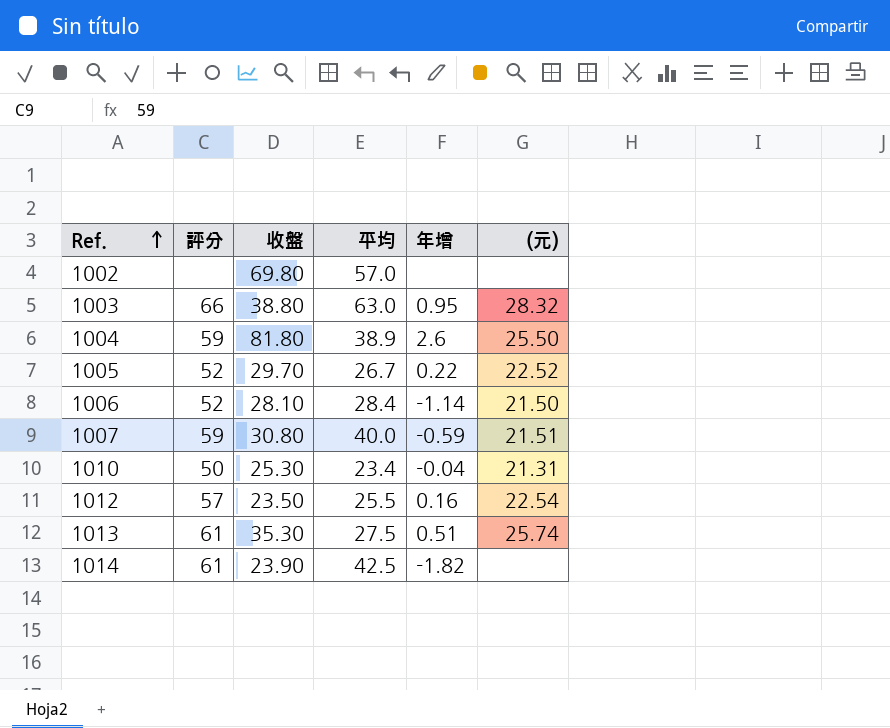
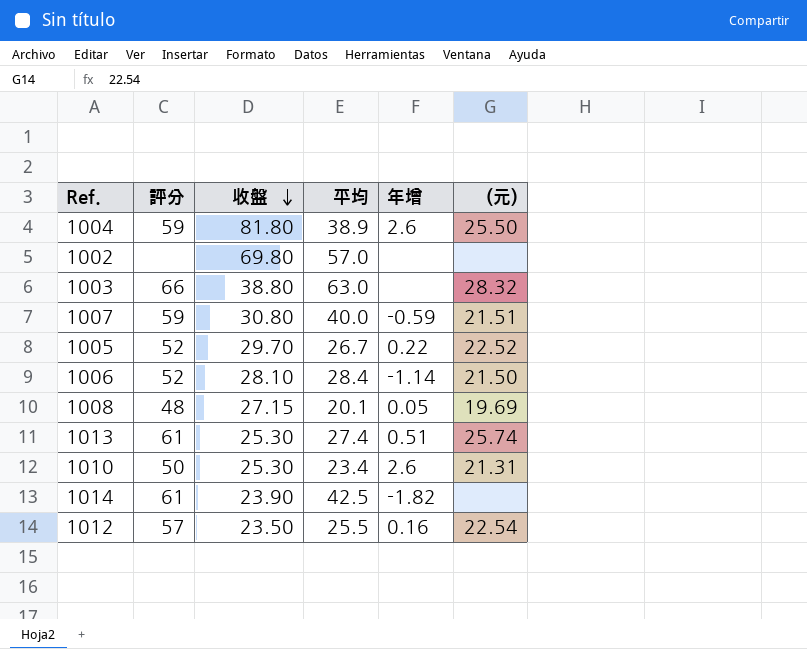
row order: Ref. ascending -> 收盤 descending
1003 | 年增: 0.95 -> none
row 1008: none -> 48 | 27.15 | 20.1 | 0.05 | 19.69
1013 | 收盤: 35.30 -> 25.30
1013 | 平均: 27.5 -> 27.4
1010 | 年增: -0.04 -> 2.6

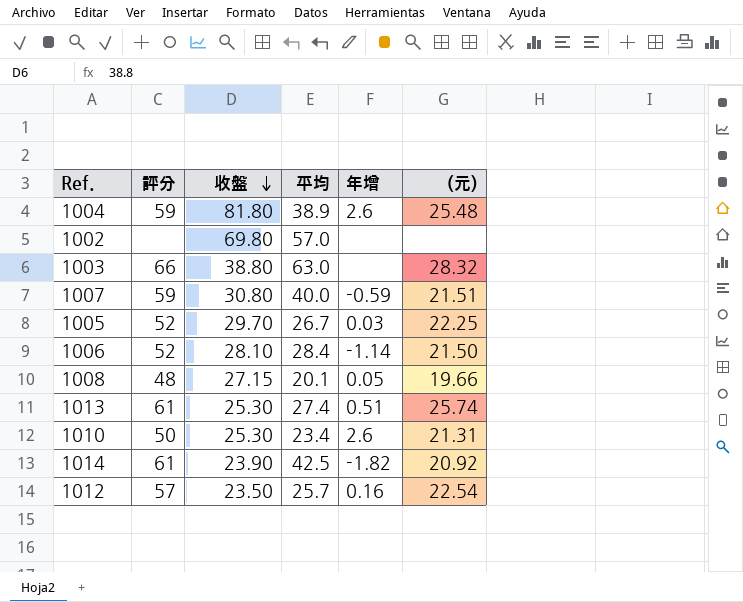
1004 | (元): 25.50 -> 25.48
1005 | 年增: 0.22 -> 0.03
1005 | (元): 22.52 -> 22.25
1008 | (元): 19.69 -> 19.66
1014 | (元): none -> 20.92
1012 | 平均: 25.5 -> 25.7

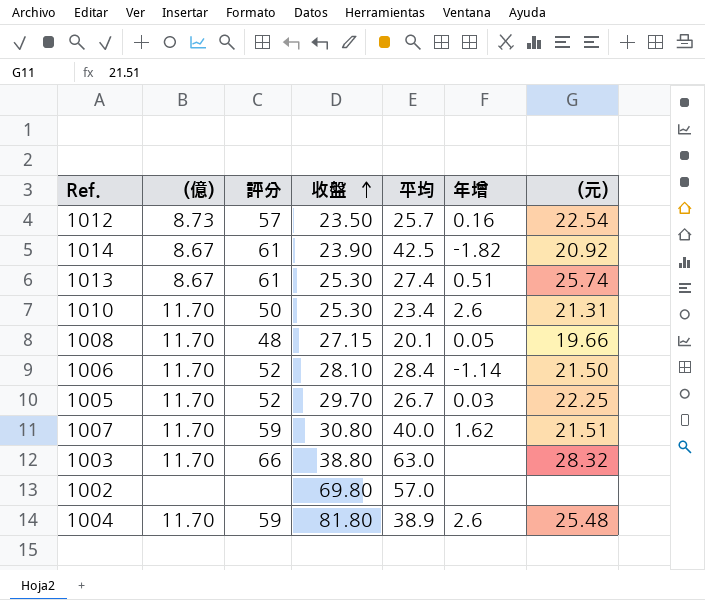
row order: 收盤 descending -> 收盤 ascending
column (億) | position: none -> 2
1007 | 年增: -0.59 -> 1.62

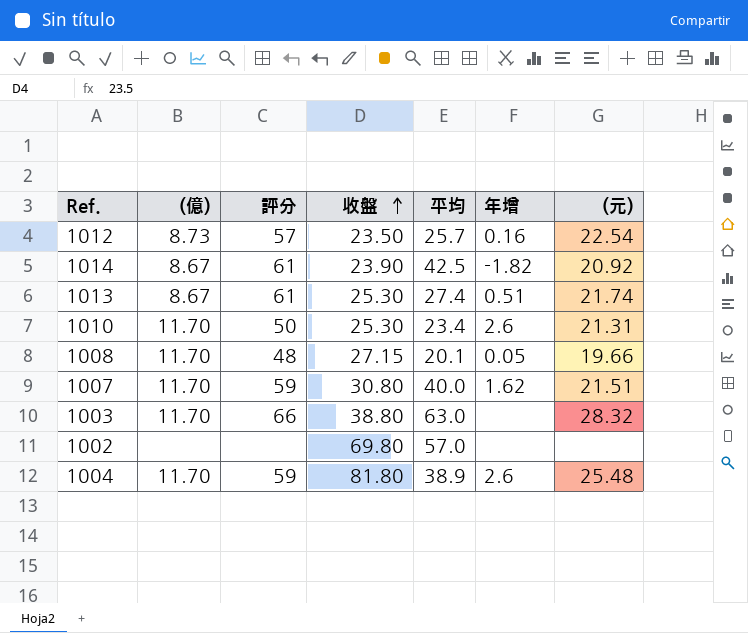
row 1006: 11.70 | 52 | 28.10 | 28.4 | -1.14 | 21.50 -> none
row 1005: 11.70 | 52 | 29.70 | 26.7 | 0.03 | 22.25 -> none
1013 | (元): 25.74 -> 21.74

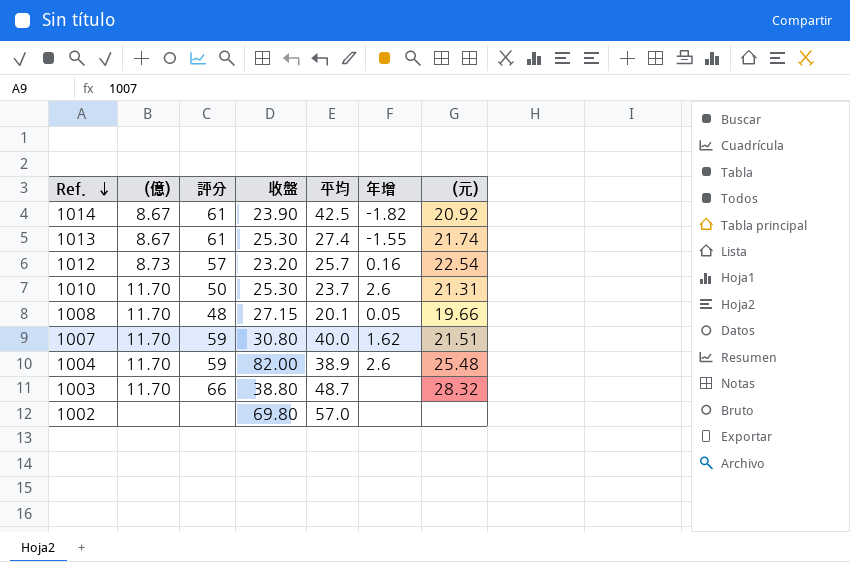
row order: 收盤 ascending -> Ref. descending
1013 | 年增: 0.51 -> -1.55
1012 | 收盤: 23.50 -> 23.20
1010 | 平均: 23.4 -> 23.7
1004 | 收盤: 81.80 -> 82.00
1003 | 平均: 63.0 -> 48.7

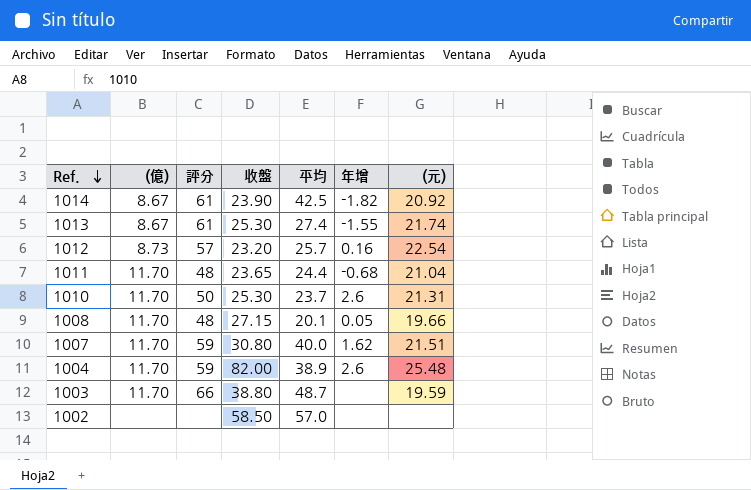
row 1011: none -> 11.70 | 48 | 23.65 | 24.4 | -0.68 | 21.04
1003 | (元): 28.32 -> 19.59
1002 | 收盤: 69.80 -> 58.50

